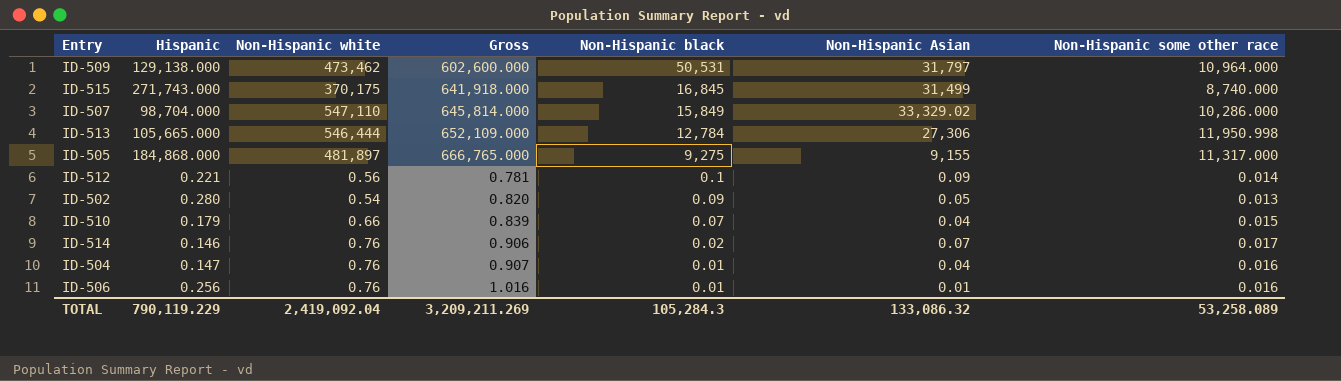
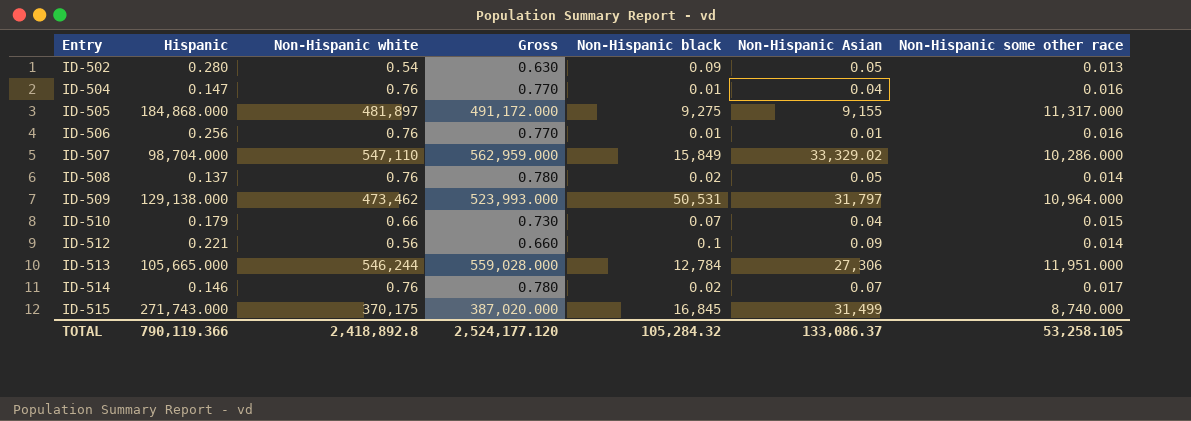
row order: Non-Hispanic black descending -> Entry ascending
column Gross | formula: [Hispanic] + [Non-Hispanic white] -> [Non-Hispanic white] + [Non-Hispanic black]
row ID-508: none -> 0.137 | 0.76 | 0.780 | 0.02 | 0.05 | 0.014
ID-513 | Non-Hispanic white: 546,444 -> 546,244
ID-513 | Non-Hispanic some other race: 11,950.998 -> 11,951.000
TOTAL | Hispanic: 790,119.229 -> 790,119.366
TOTAL | Non-Hispanic white: 2,419,092.04 -> 2,418,892.8
TOTAL | Gross: 3,209,211.269 -> 2,524,177.120
TOTAL | Non-Hispanic black: 105,284.3 -> 105,284.32
TOTAL | Non-Hispanic Asian: 133,086.32 -> 133,086.37
TOTAL | Non-Hispanic some other race: 53,258.089 -> 53,258.105

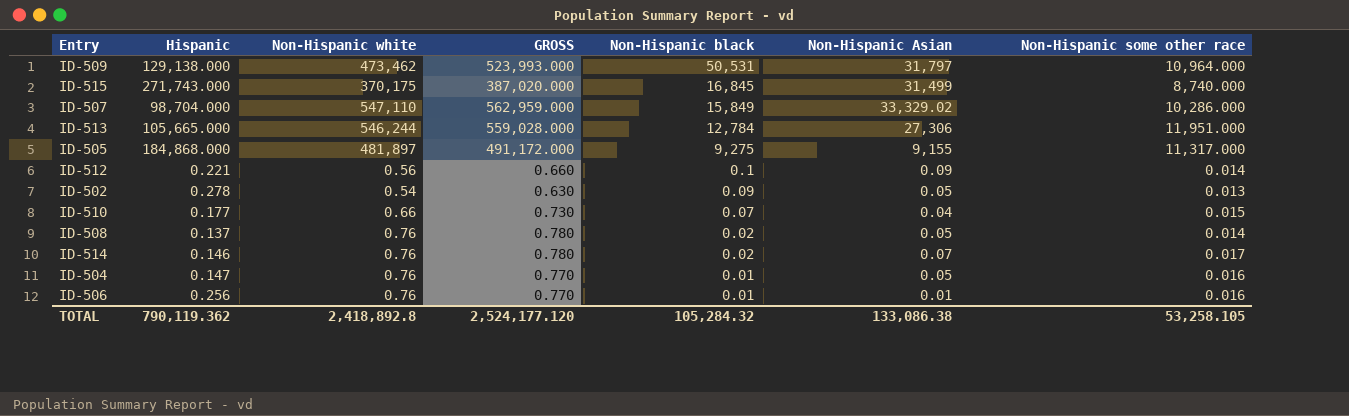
row order: Entry ascending -> Non-Hispanic black descending
column name: Gross -> GROSS
ID-502 | Hispanic: 0.280 -> 0.278
ID-510 | Hispanic: 0.179 -> 0.177
ID-504 | Non-Hispanic Asian: 0.04 -> 0.05
TOTAL | Hispanic: 790,119.366 -> 790,119.362
TOTAL | Non-Hispanic Asian: 133,086.37 -> 133,086.38

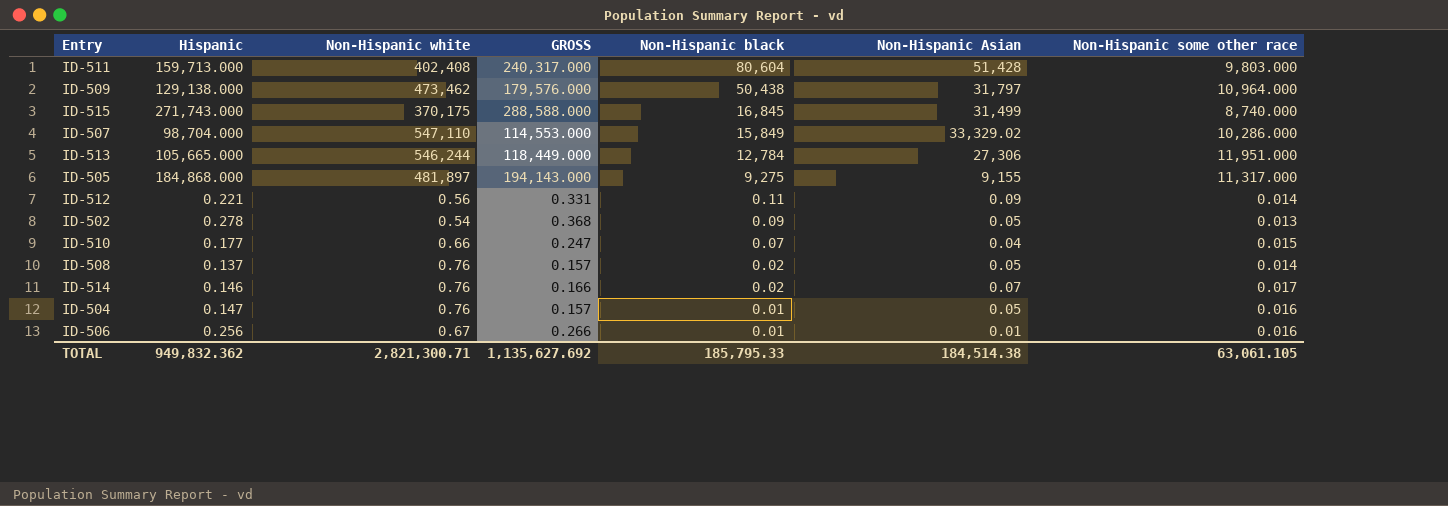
column GROSS | formula: [Non-Hispanic white] + [Non-Hispanic black] -> [Hispanic] + [Non-Hispanic black]
row ID-511: none -> 159,713.000 | 402,408 | 240,317.000 | 80,604 | 51,428 | 9,803.000
ID-509 | Non-Hispanic black: 50,531 -> 50,438
ID-512 | Non-Hispanic black: 0.1 -> 0.11
ID-506 | Non-Hispanic white: 0.76 -> 0.67
TOTAL | Hispanic: 790,119.362 -> 949,832.362
TOTAL | Non-Hispanic white: 2,418,892.8 -> 2,821,300.71
TOTAL | GROSS: 2,524,177.120 -> 1,135,627.692
TOTAL | Non-Hispanic black: 105,284.32 -> 185,795.33
TOTAL | Non-Hispanic Asian: 133,086.38 -> 184,514.38
TOTAL | Non-Hispanic some other race: 53,258.105 -> 63,061.105

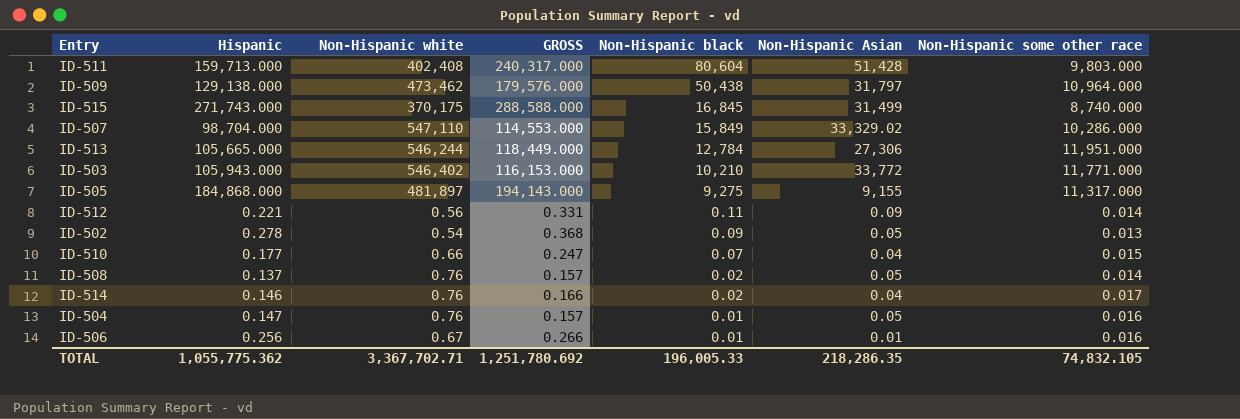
row ID-503: none -> 105,943.000 | 546,402 | 116,153.000 | 10,210 | 33,772 | 11,771.000
ID-514 | Non-Hispanic Asian: 0.07 -> 0.04
TOTAL | Hispanic: 949,832.362 -> 1,055,775.362
TOTAL | Non-Hispanic white: 2,821,300.71 -> 3,367,702.71
TOTAL | GROSS: 1,135,627.692 -> 1,251,780.692
TOTAL | Non-Hispanic black: 185,795.33 -> 196,005.33
TOTAL | Non-Hispanic Asian: 184,514.38 -> 218,286.35
TOTAL | Non-Hispanic some other race: 63,061.105 -> 74,832.105

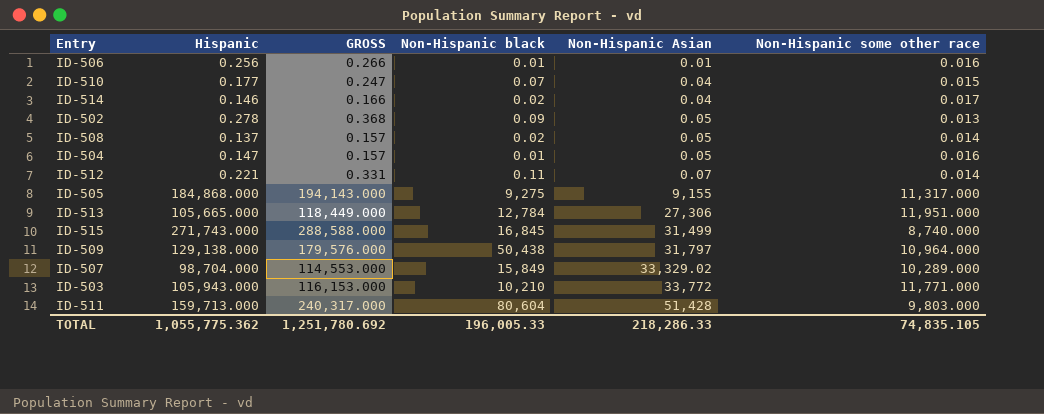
row order: Non-Hispanic black descending -> Non-Hispanic Asian ascending
column Non-Hispanic white | position: 3 -> none
ID-512 | Non-Hispanic Asian: 0.09 -> 0.07
ID-507 | Non-Hispanic some other race: 10,286.000 -> 10,289.000
TOTAL | Non-Hispanic Asian: 218,286.35 -> 218,286.33
TOTAL | Non-Hispanic some other race: 74,832.105 -> 74,835.105

